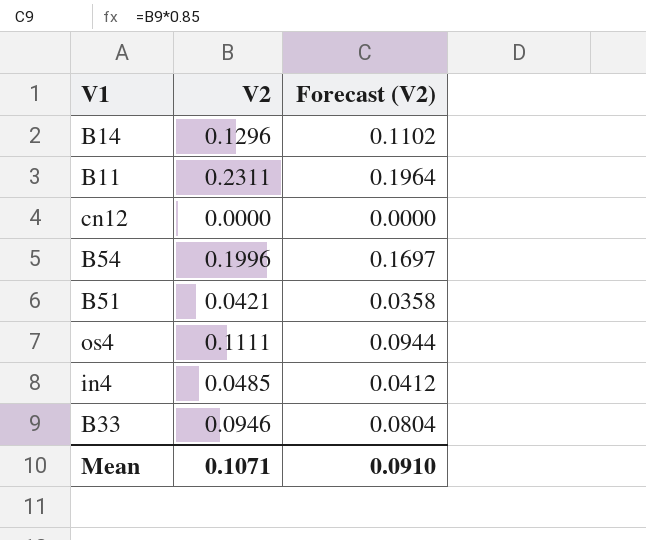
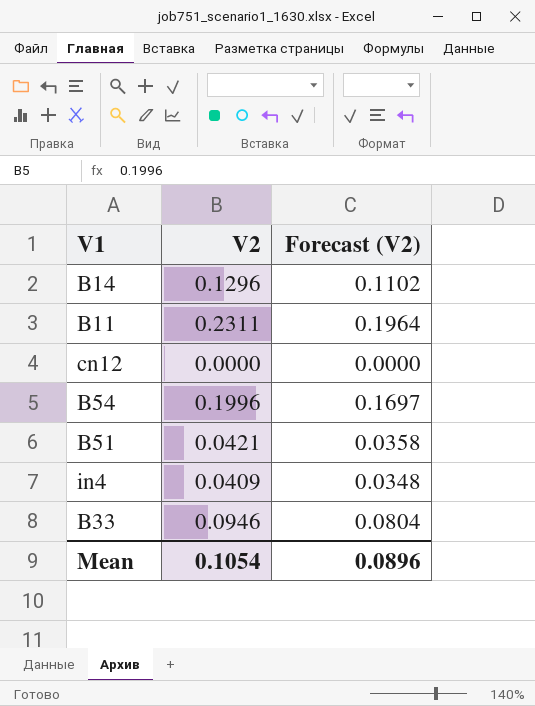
row os4: 0.1111 | 0.0944 -> none
in4 | V2: 0.0485 -> 0.0409
in4 | Forecast (V2): 0.0412 -> 0.0348
Mean | V2: 0.1071 -> 0.1054
Mean | Forecast (V2): 0.0910 -> 0.0896

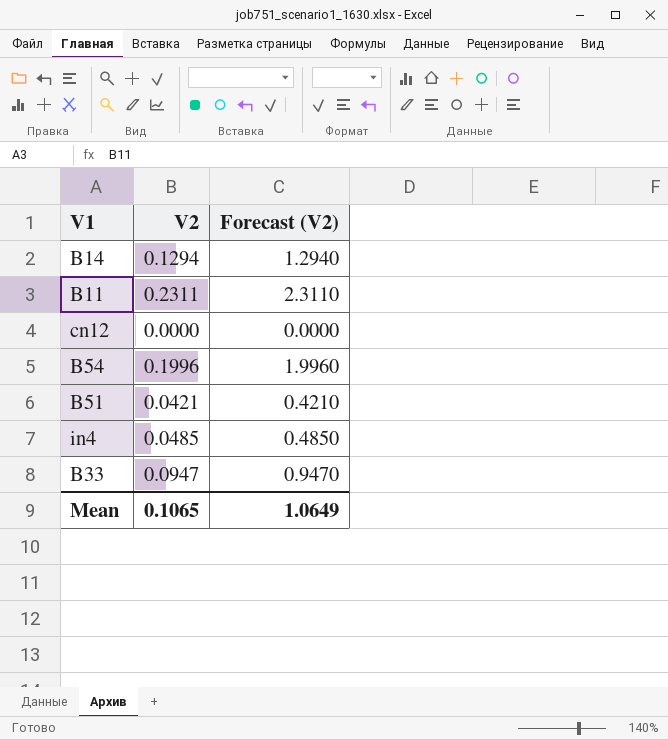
column Forecast (V2) | formula: [V2] * 0.85 -> [V2] * 10
B14 | V2: 0.1296 -> 0.1294
in4 | V2: 0.0409 -> 0.0485
B33 | V2: 0.0946 -> 0.0947
Mean | V2: 0.1054 -> 0.1065
Mean | Forecast (V2): 0.0896 -> 1.0649

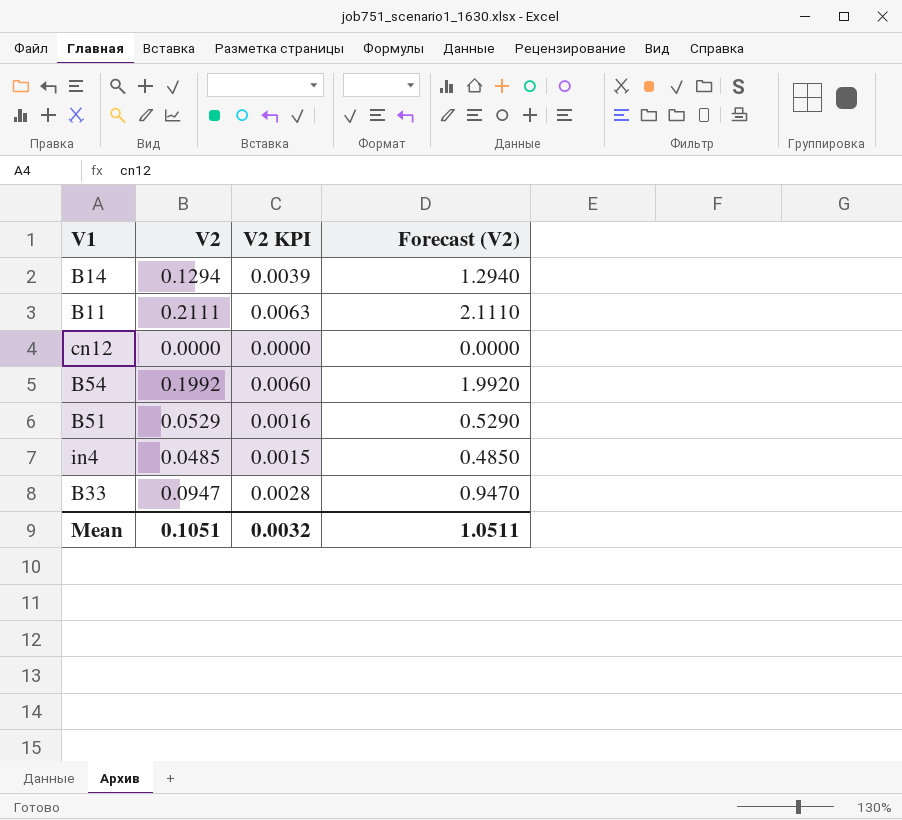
column V2 KPI | formula: none -> [V2] * 0.03
B11 | V2: 0.2311 -> 0.2111
B11 | Forecast (V2): 2.3110 -> 2.1110
B54 | V2: 0.1996 -> 0.1992
B54 | Forecast (V2): 1.9960 -> 1.9920
B51 | V2: 0.0421 -> 0.0529
B51 | Forecast (V2): 0.4210 -> 0.5290
Mean | V2: 0.1065 -> 0.1051
Mean | Forecast (V2): 1.0649 -> 1.0511

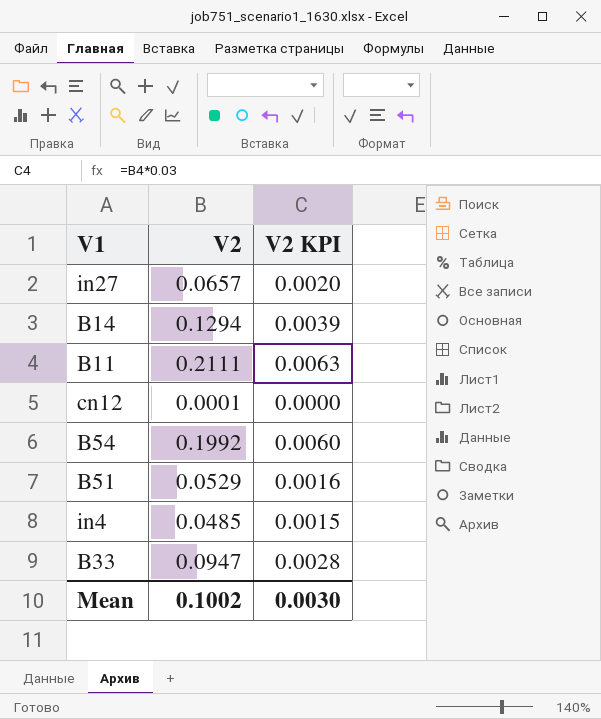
column Forecast (V2) | formula: [V2] * 10 -> none
row in27: none -> 0.0657 | 0.0020
cn12 | V2: 0.0000 -> 0.0001
Mean | V2: 0.1051 -> 0.1002
Mean | V2 KPI: 0.0032 -> 0.0030

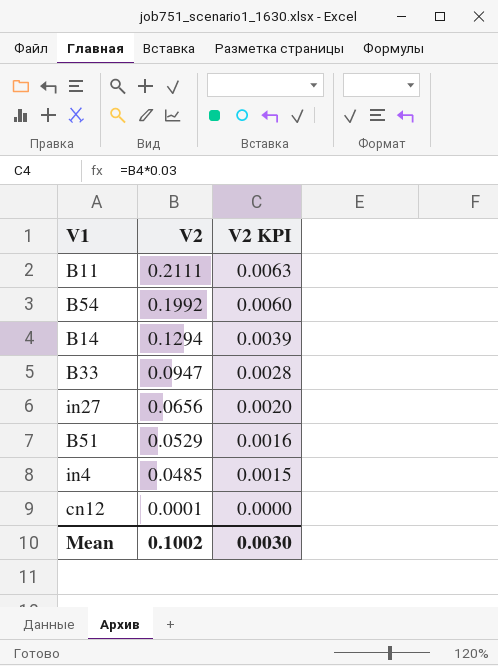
row order: none -> V2 descending
in27 | V2: 0.0657 -> 0.0656

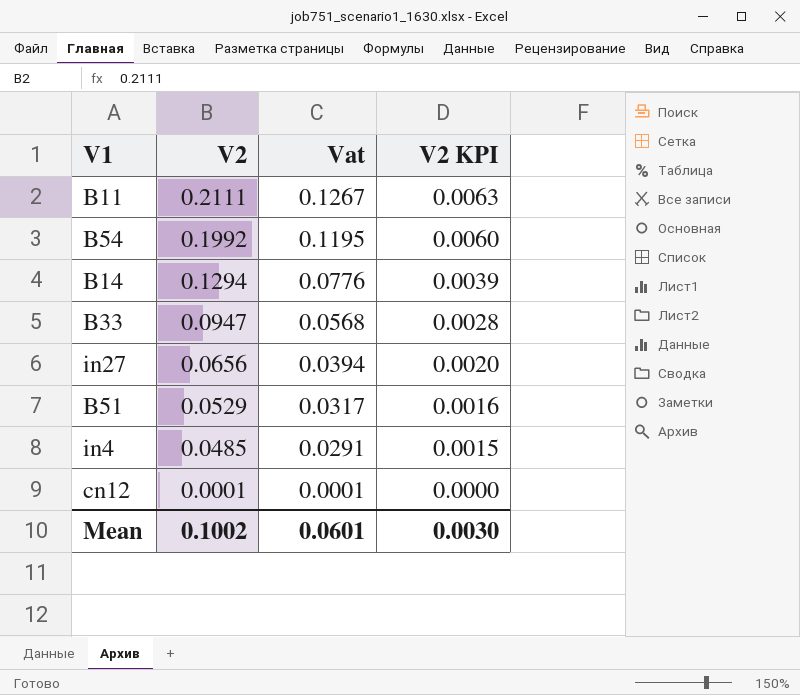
column Vat | formula: none -> [V2] * 0.6

